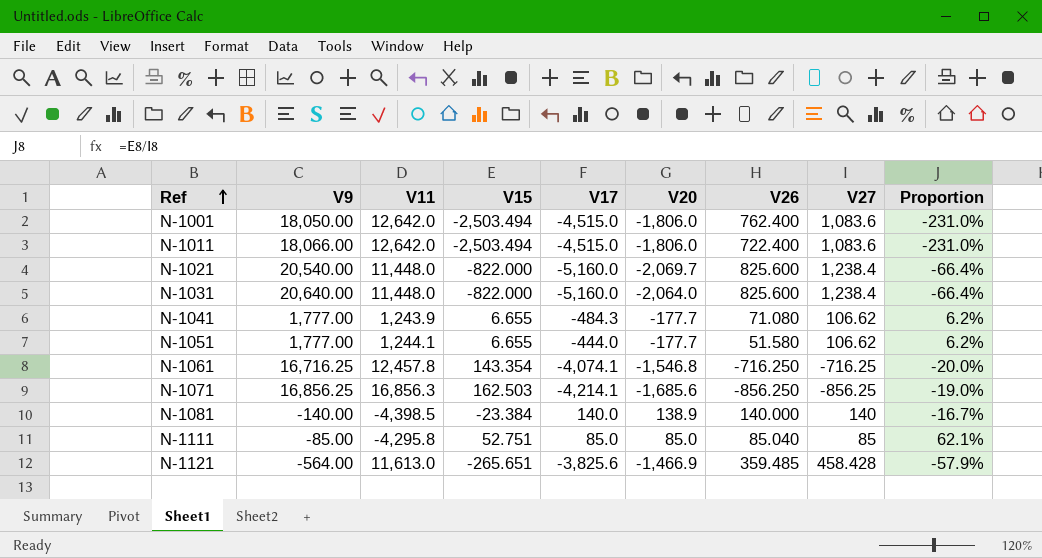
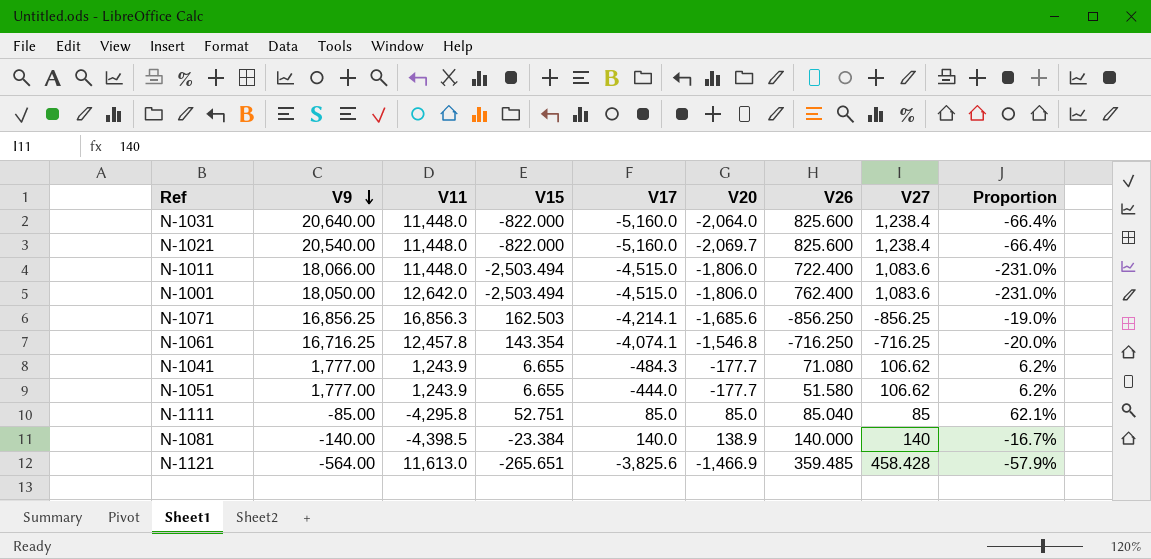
row order: Ref ascending -> V9 descending
N-1011 | V11: 12,642.0 -> 11,448.0
N-1051 | V11: 1,244.1 -> 1,243.9

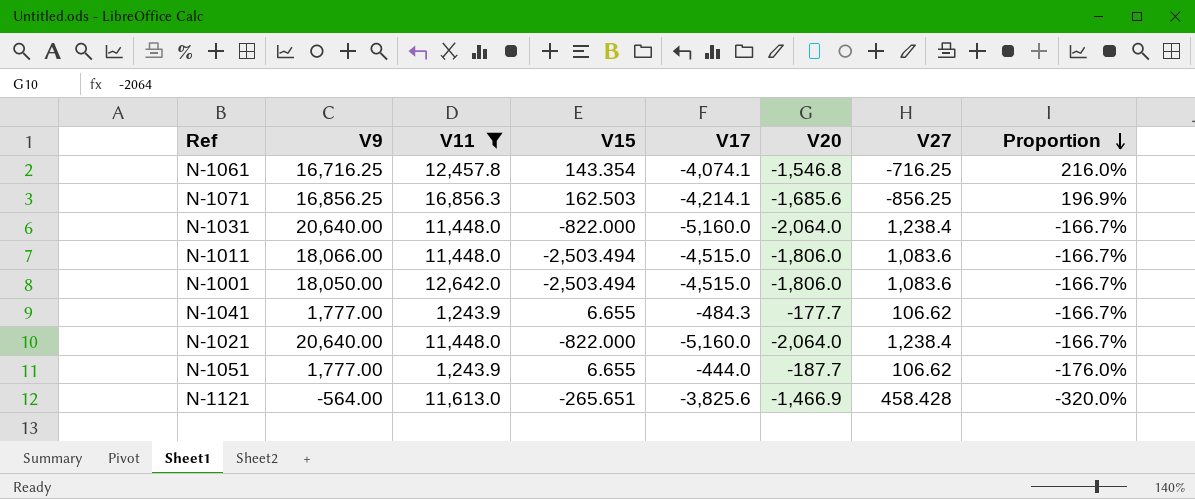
filter: none -> V11 >= 1,243.9
row order: V9 descending -> Proportion descending
column V26 | position: 7 -> none
column Proportion | formula: [V15] / [V27] -> [V20] / [V27]
N-1021 | V9: 20,540.00 -> 20,640.00
N-1021 | V20: -2,069.7 -> -2,064.0
N-1051 | V20: -177.7 -> -187.7

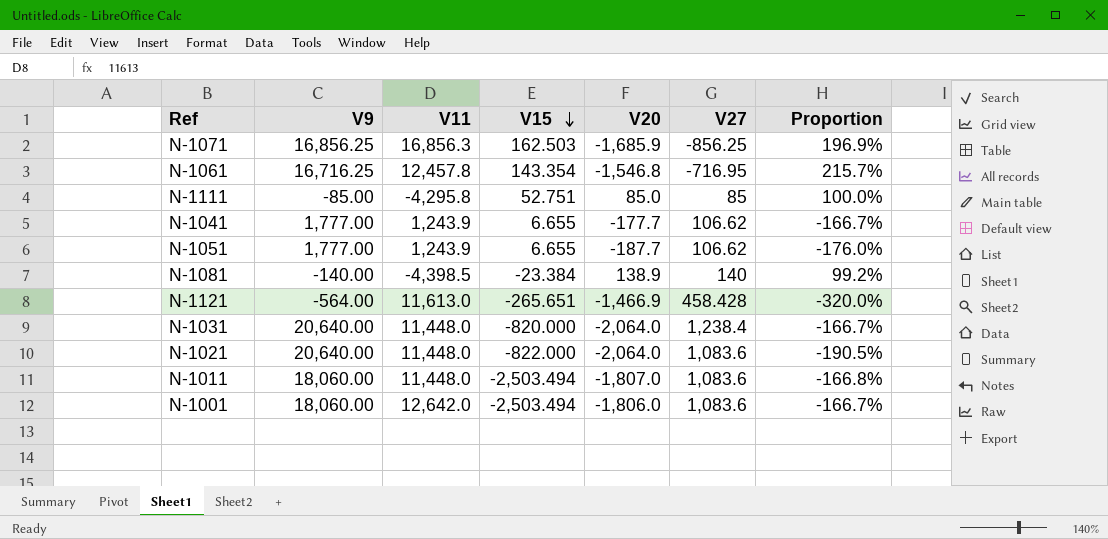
filter: V11 >= 1,243.9 -> none
row order: Proportion descending -> V15 descending
column V17 | position: 5 -> none
N-1071 | V20: -1,685.6 -> -1,685.9
N-1061 | V27: -716.25 -> -716.95
N-1061 | Proportion: 216.0% -> 215.7%
N-1031 | V15: -822.000 -> -820.000
N-1021 | V27: 1,238.4 -> 1,083.6
N-1021 | Proportion: -166.7% -> -190.5%
N-1011 | V9: 18,066.00 -> 18,060.00
N-1011 | V20: -1,806.0 -> -1,807.0
N-1011 | Proportion: -166.7% -> -166.8%
N-1001 | V9: 18,050.00 -> 18,060.00

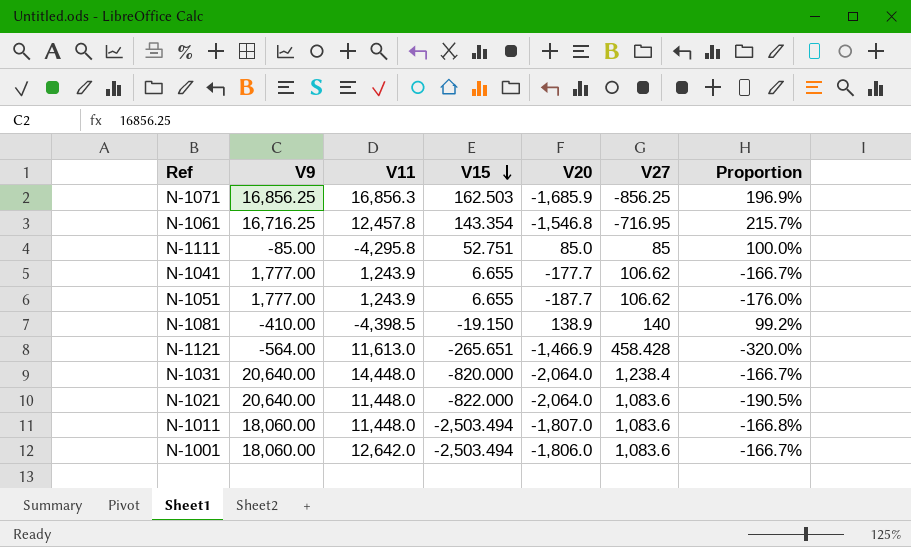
N-1081 | V9: -140.00 -> -410.00
N-1081 | V15: -23.384 -> -19.150
N-1031 | V11: 11,448.0 -> 14,448.0

